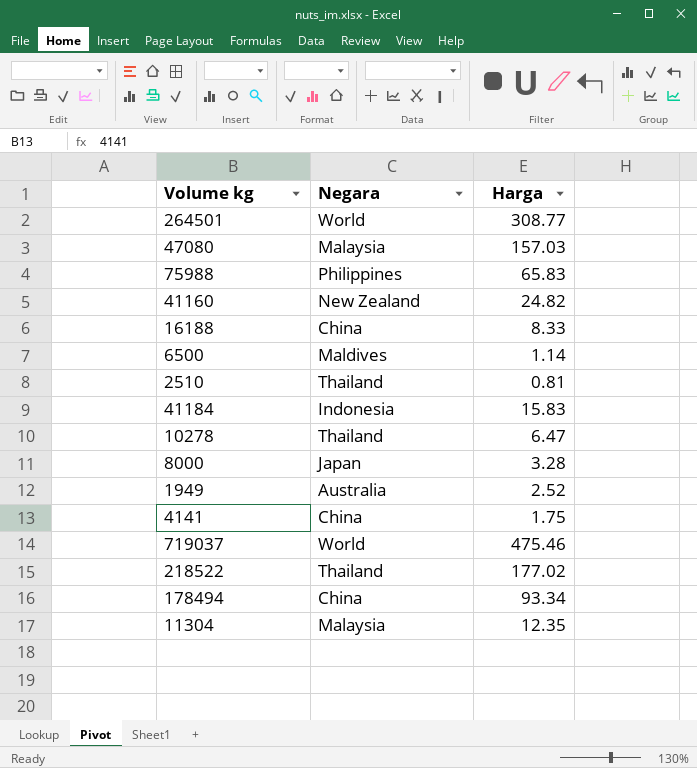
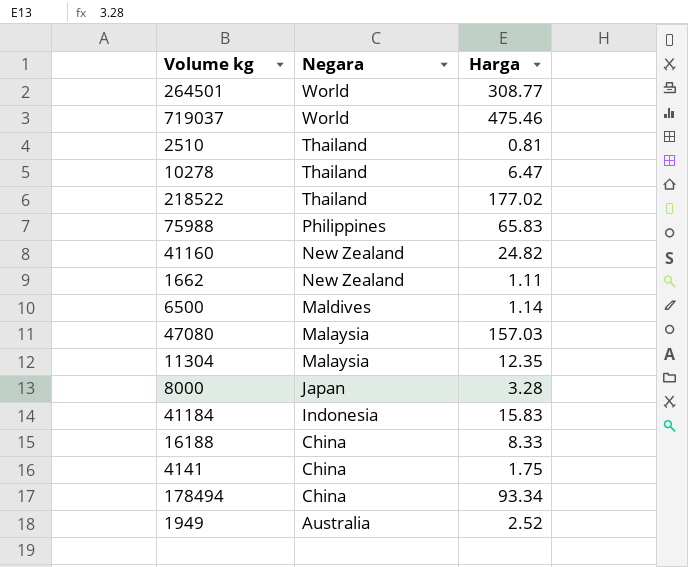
row order: none -> Negara descending
row 1662: none -> New Zealand | 1.11

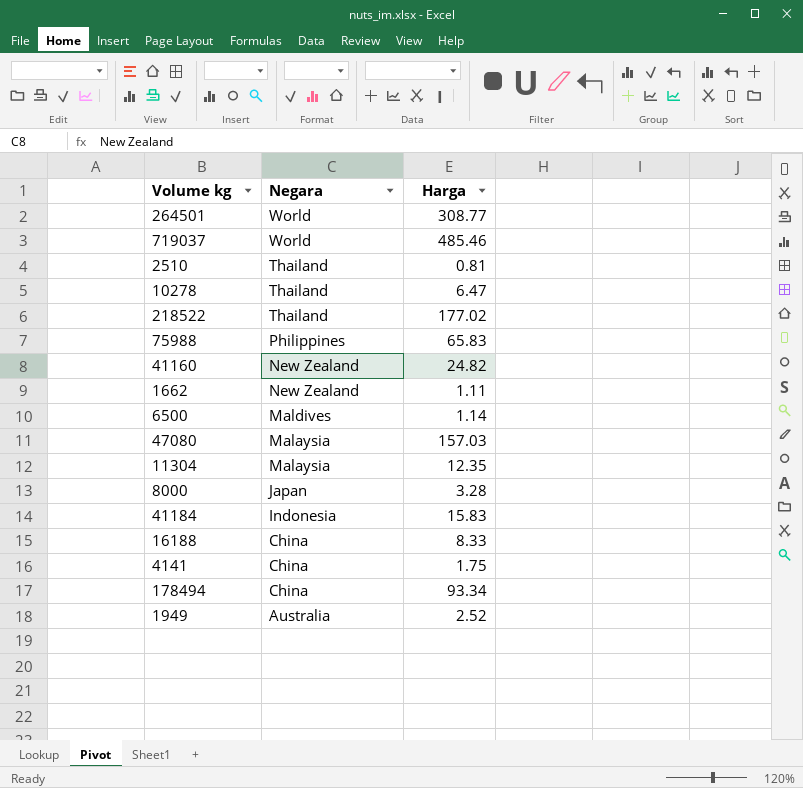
719037 | Harga: 475.46 -> 485.46

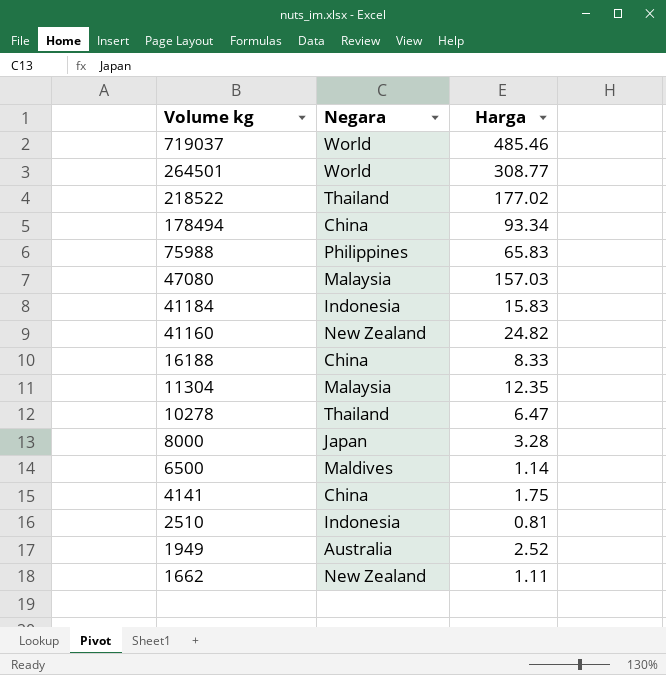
row order: Negara descending -> Volume kg descending
2510 | Negara: Thailand -> Indonesia

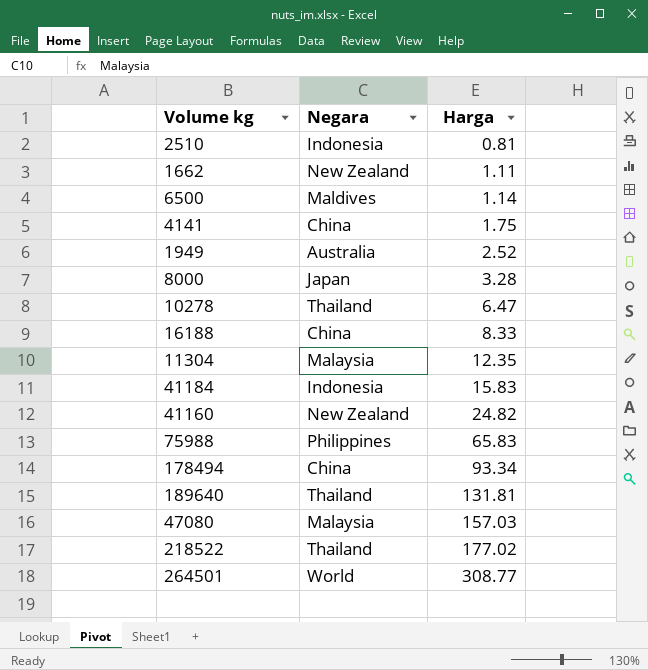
row order: Volume kg descending -> Harga ascending
row 719037: World | 485.46 -> none
row 189640: none -> Thailand | 131.81

